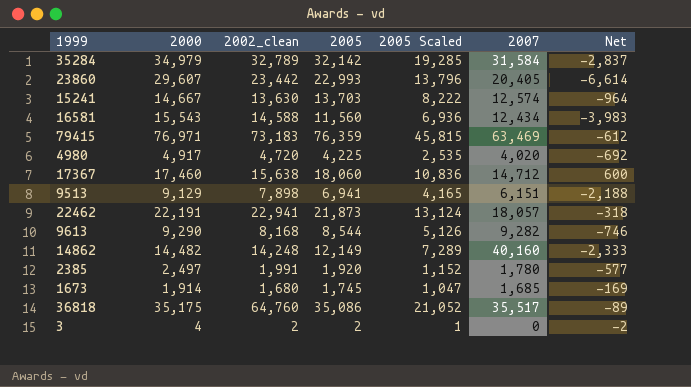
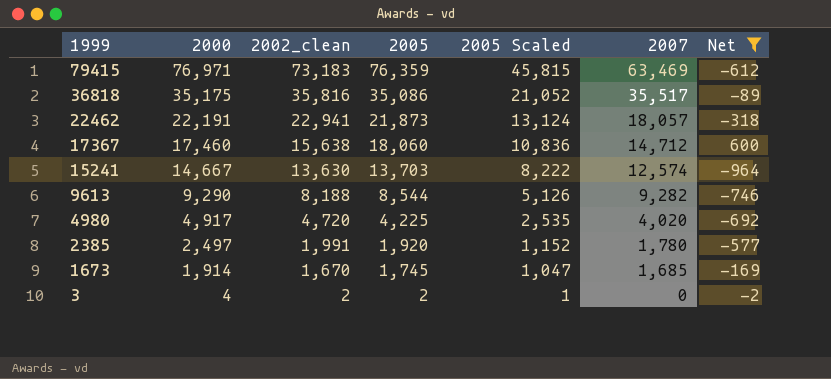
filter: none -> Net >= -964
row order: none -> 1999 descending
36818 | 2002_clean: 64,760 -> 35,816
9613 | 2002_clean: 8,168 -> 8,188
1673 | 2002_clean: 1,680 -> 1,670

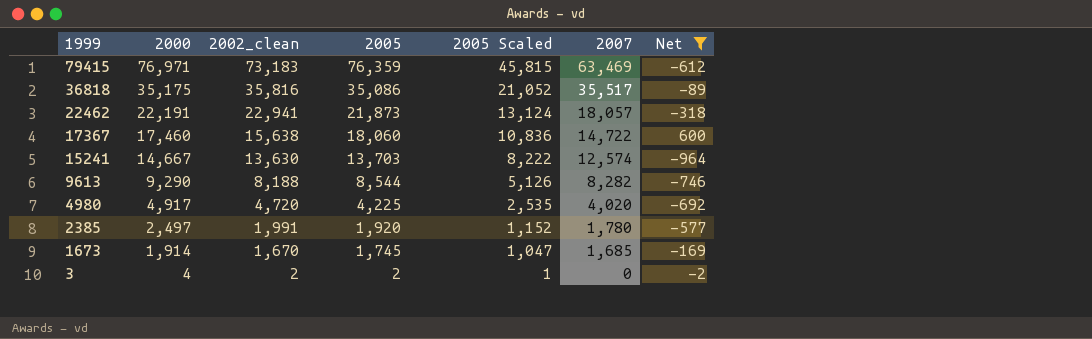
17367 | 2007: 14,712 -> 14,722
9613 | 2007: 9,282 -> 8,282

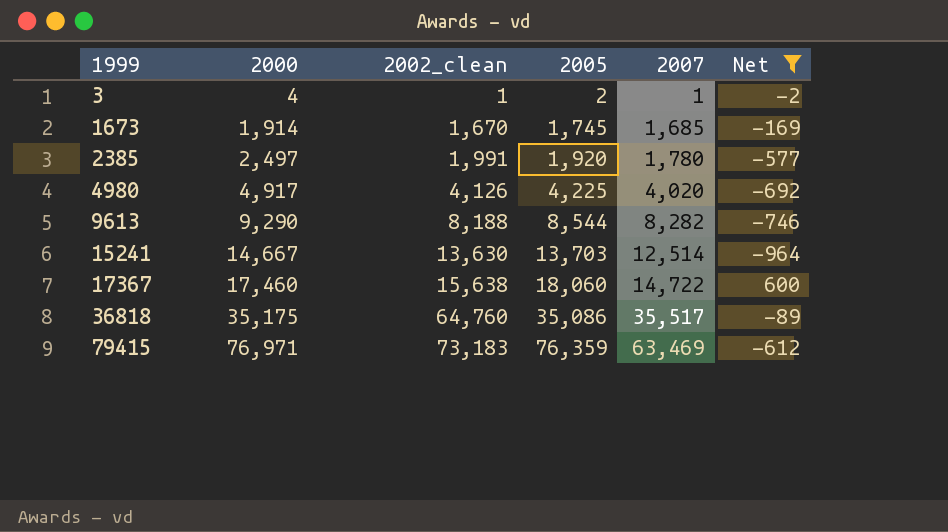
row order: 1999 descending -> 1999 ascending
column 2005 Scaled | formula: [2005] * 0.6 -> none
row 22462: 22,191 | 22,941 | 21,873 | 13,124 | 18,057 | -318 -> none
3 | 2002_clean: 2 -> 1
3 | 2007: 0 -> 1
4980 | 2002_clean: 4,720 -> 4,126
15241 | 2007: 12,574 -> 12,514
36818 | 2002_clean: 35,816 -> 64,760

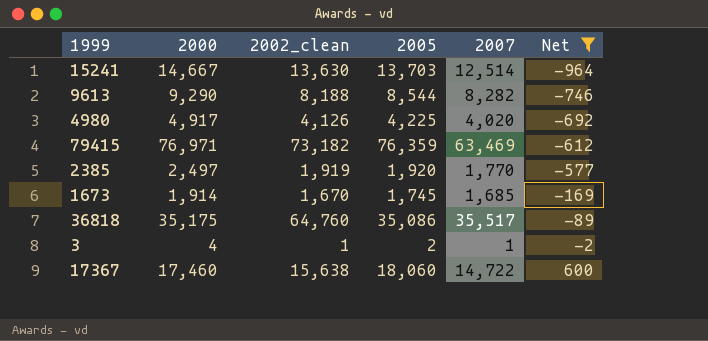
row order: 1999 ascending -> Net ascending
79415 | 2002_clean: 73,183 -> 73,182
2385 | 2002_clean: 1,991 -> 1,919
2385 | 2007: 1,780 -> 1,770

